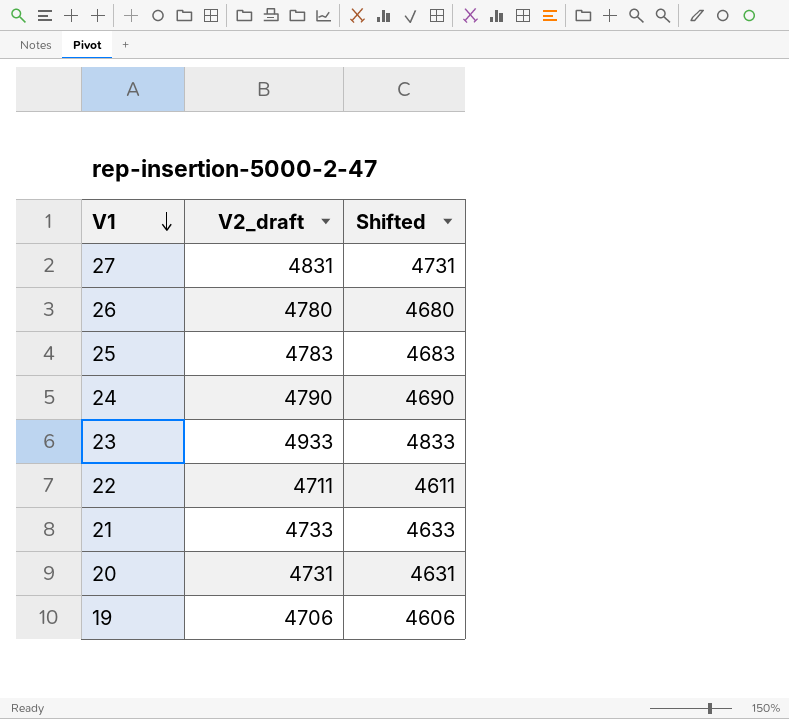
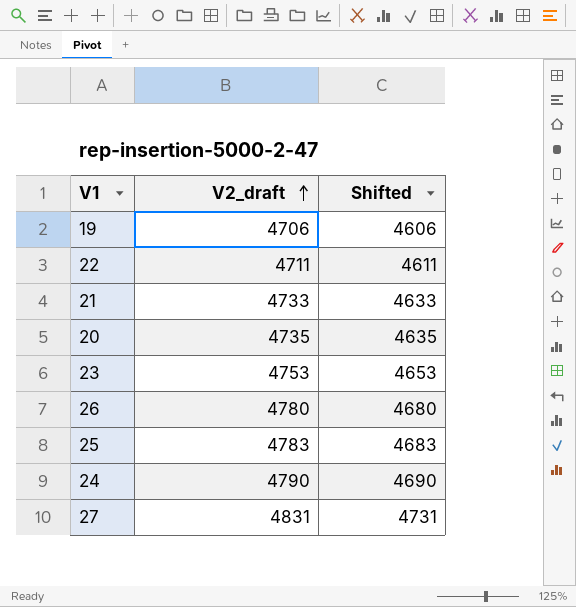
row order: V1 descending -> V2_draft ascending
20 | V2_draft: 4731 -> 4735
20 | Shifted: 4631 -> 4635
23 | V2_draft: 4933 -> 4753
23 | Shifted: 4833 -> 4653

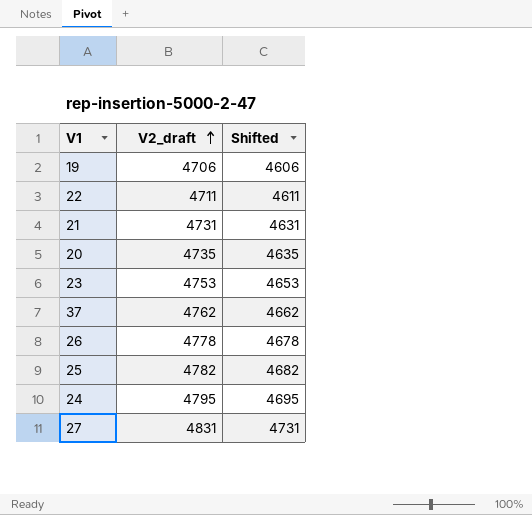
21 | V2_draft: 4733 -> 4731
21 | Shifted: 4633 -> 4631
row 37: none -> 4762 | 4662
26 | V2_draft: 4780 -> 4778
26 | Shifted: 4680 -> 4678
25 | V2_draft: 4783 -> 4782
25 | Shifted: 4683 -> 4682
24 | V2_draft: 4790 -> 4795
24 | Shifted: 4690 -> 4695

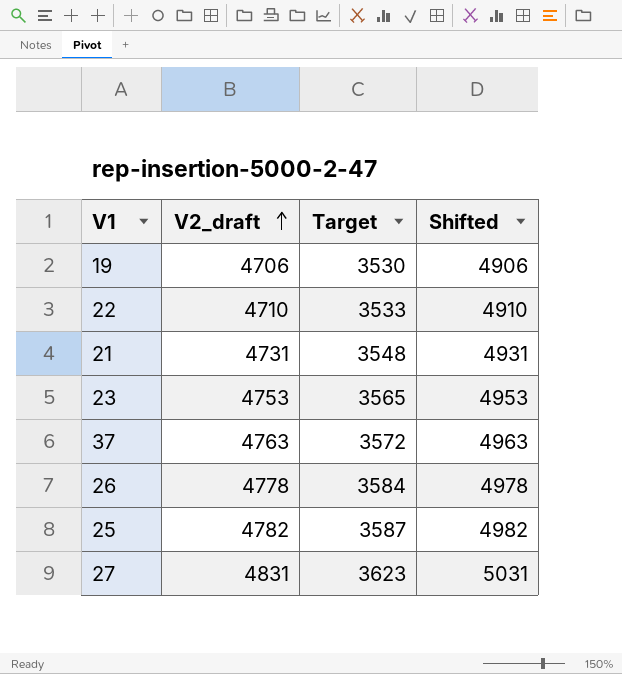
column Target | formula: none -> [V2_draft] * 0.75
column Shifted | formula: [V2_draft] - 100 -> [V2_draft] + 200
row 20: 4735 | 4635 -> none
row 24: 4795 | 4695 -> none
22 | V2_draft: 4711 -> 4710
37 | V2_draft: 4762 -> 4763

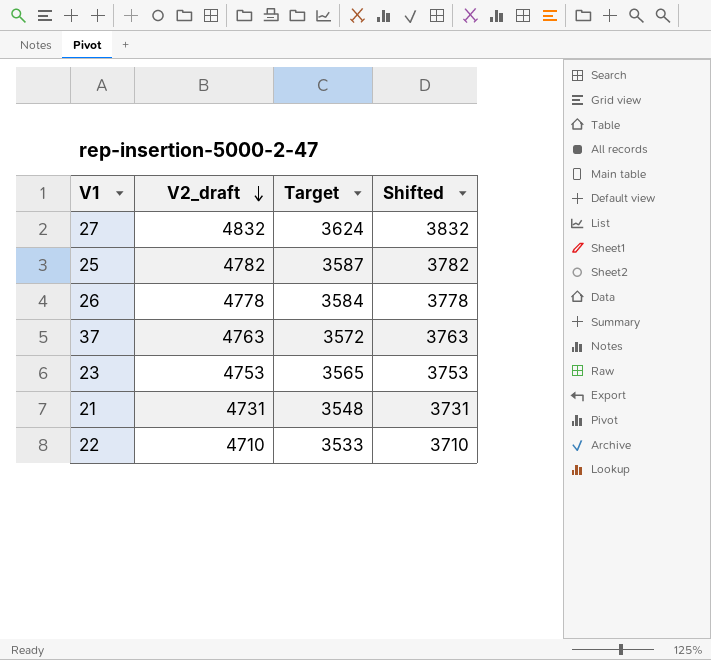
row order: V2_draft ascending -> V2_draft descending
column Shifted | formula: [V2_draft] + 200 -> [V2_draft] - 1000
row 19: 4706 | 3530 | 4906 -> none
27 | V2_draft: 4831 -> 4832
27 | Target: 3623 -> 3624

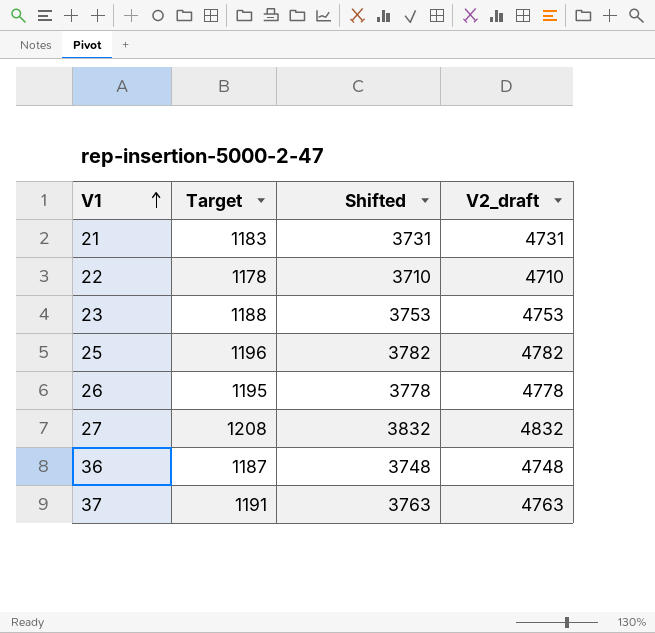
row order: V2_draft descending -> V1 ascending
column Target | formula: [V2_draft] * 0.75 -> [V2_draft] * 0.25
column V2_draft | position: 2 -> 4
row 36: none -> 1187 | 3748 | 4748

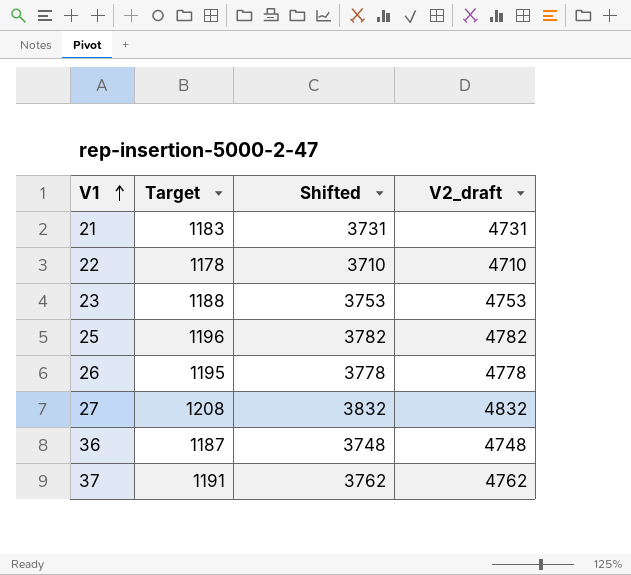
37 | Shifted: 3763 -> 3762
37 | V2_draft: 4763 -> 4762

